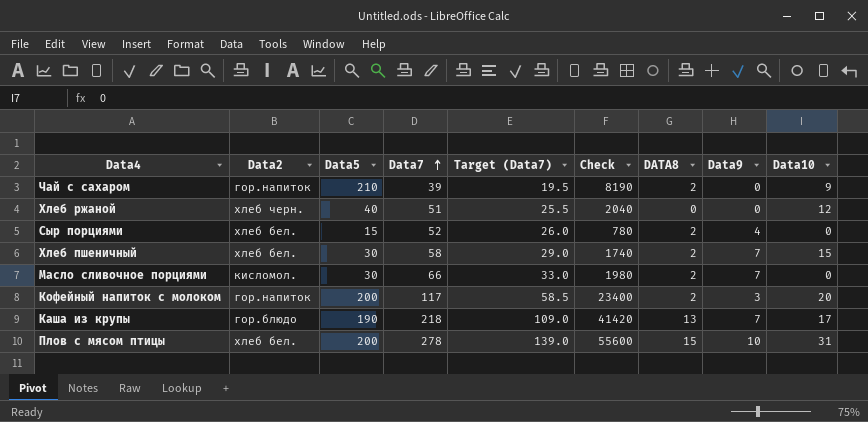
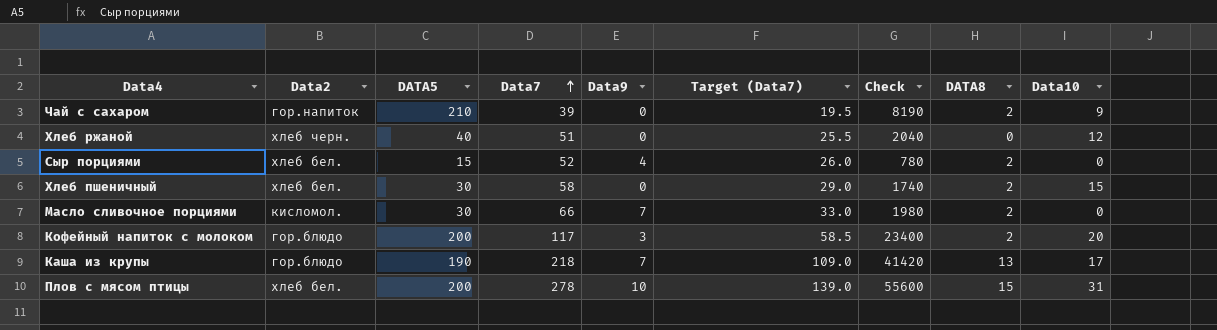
column name: Data5 -> DATA5
column Data9 | position: 8 -> 5
Хлеб пшеничный | Data9: 7 -> 0
Кофейный напиток с молоком | Data2: гор.напиток -> гор.блюдо

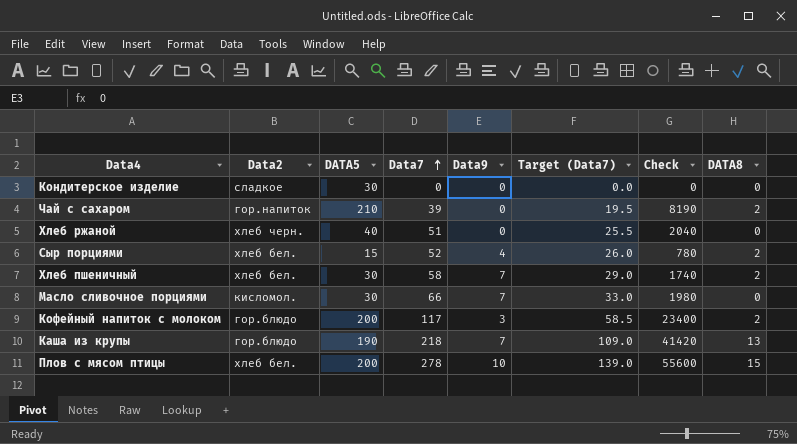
column Data10 | position: 9 -> none
row Кондитерское изделие: none -> сладкое | 30 | 0 | 0 | 0.0 | 0 | 0
Хлеб пшеничный | Data9: 0 -> 7
Масло сливочное порциями | DATA8: 2 -> 0

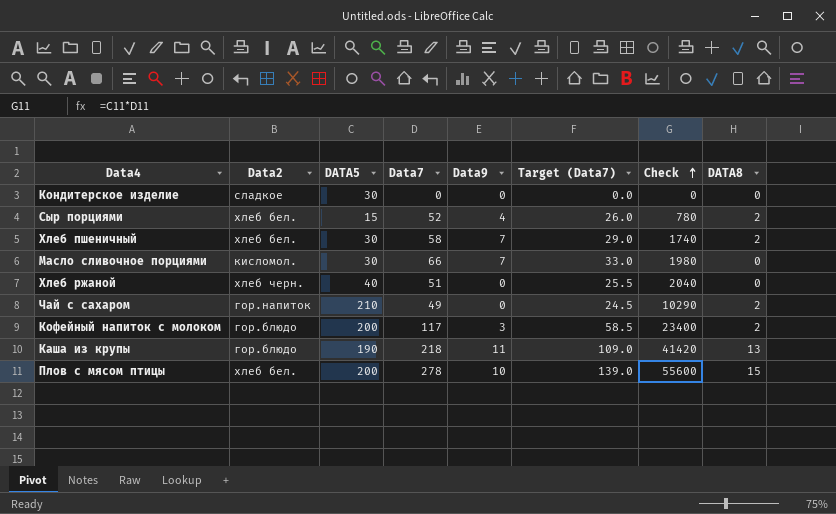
row order: Data7 ascending -> Check ascending
Чай с сахаром | Data7: 39 -> 49
Чай с сахаром | Target (Data7): 19.5 -> 24.5
Чай с сахаром | Check: 8190 -> 10290
Каша из крупы | Data9: 7 -> 11

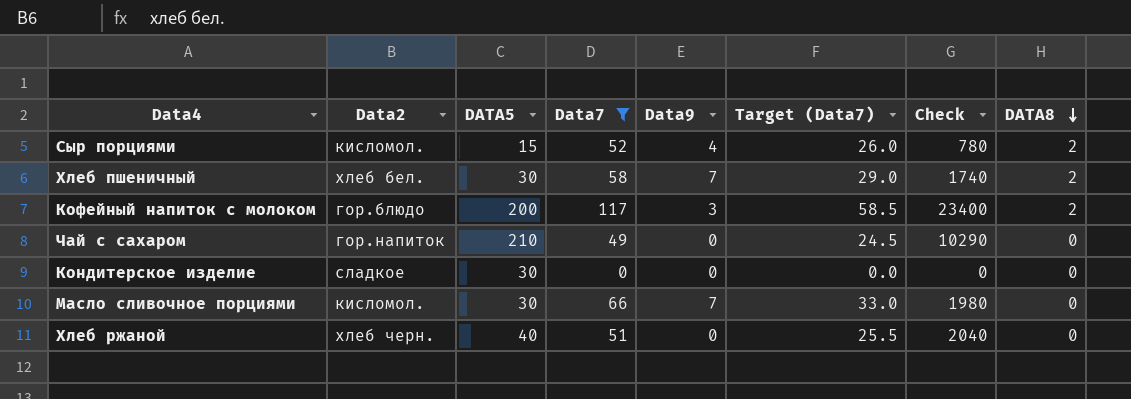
filter: none -> Data7 <= 117
row order: Check ascending -> DATA8 descending
Сыр порциями | Data2: хлеб бел. -> кисломол.
Чай с сахаром | DATA8: 2 -> 0

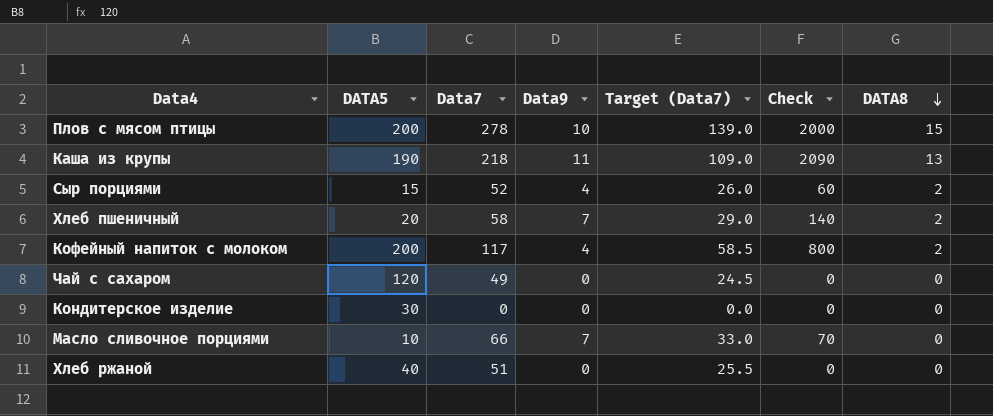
filter: Data7 <= 117 -> none
column Data2 | position: 2 -> none
column Check | formula: [DATA5] * [Data7] -> [DATA5] * [Data9]
Хлеб пшеничный | DATA5: 30 -> 20
Кофейный напиток с молоком | Data9: 3 -> 4
Чай с сахаром | DATA5: 210 -> 120
Масло сливочное порциями | DATA5: 30 -> 10

